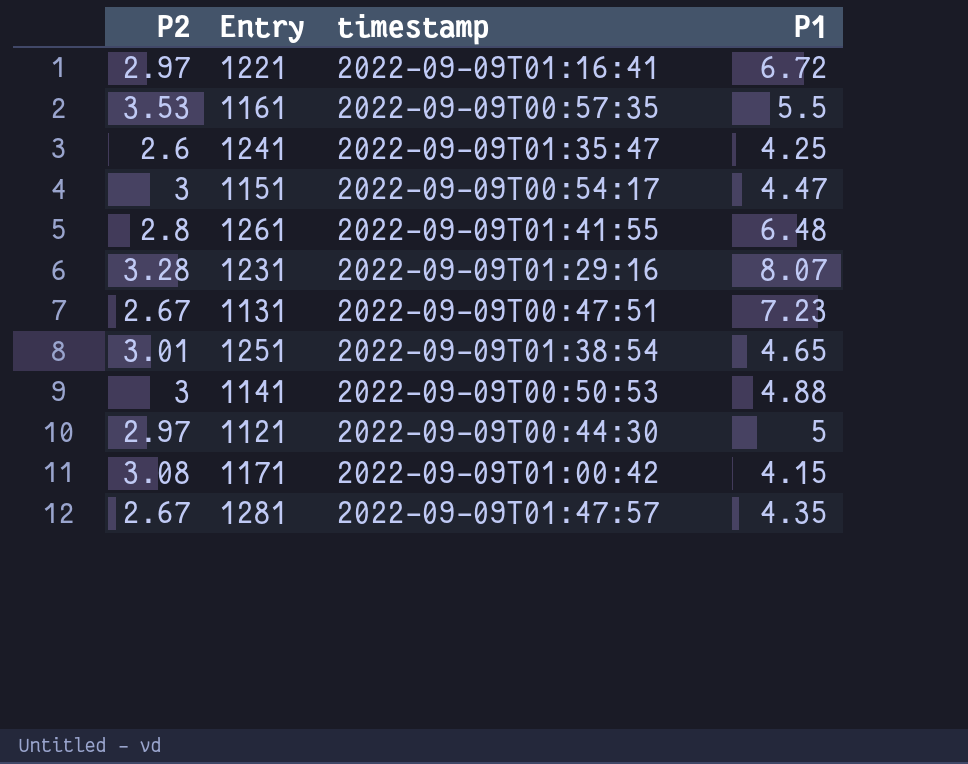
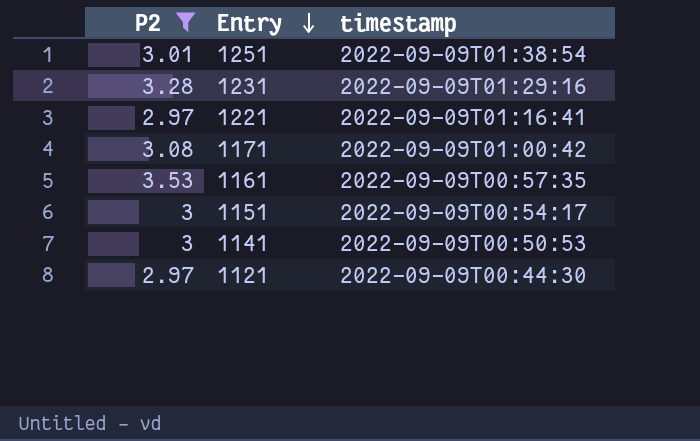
filter: none -> P2 >= 2.97
row order: none -> Entry descending
column P1 | position: 4 -> none

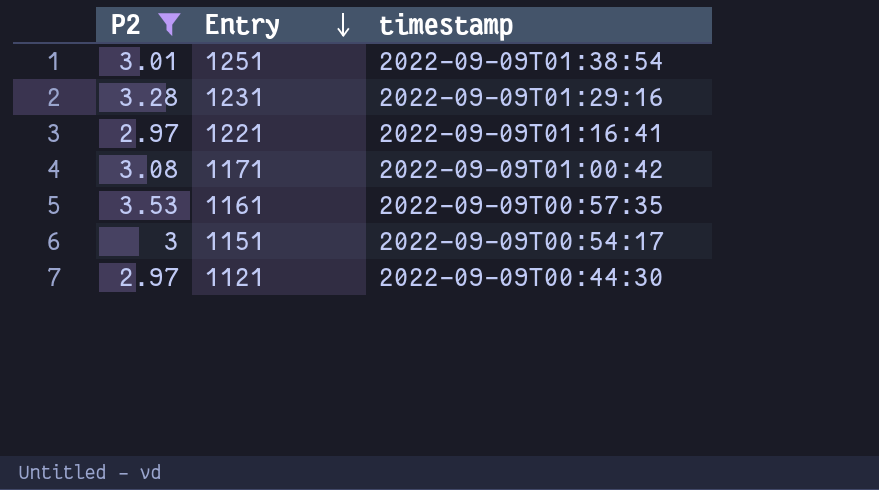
row 1141: 3 | 2022-09-09T00:50:53 -> none

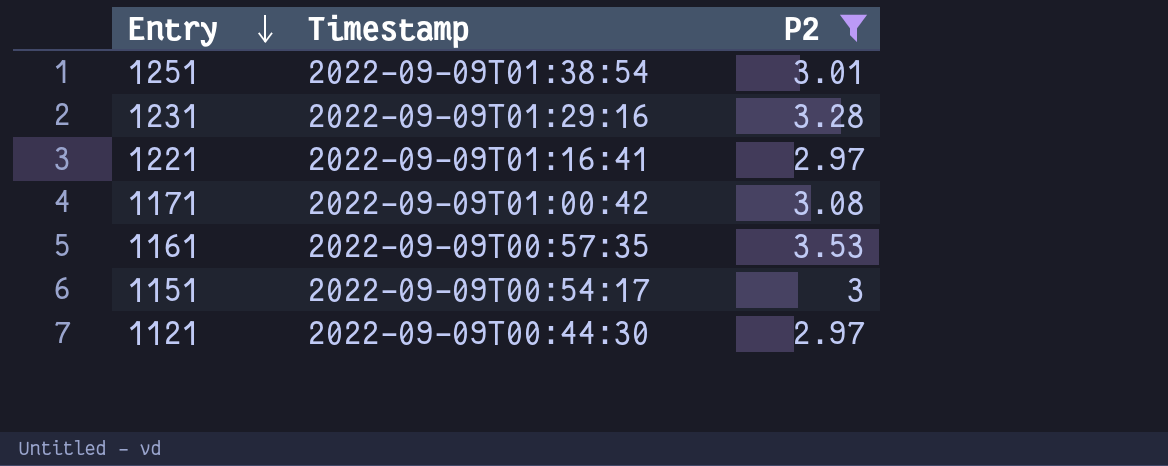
column name: timestamp -> Timestamp
column P2 | position: 1 -> 3

